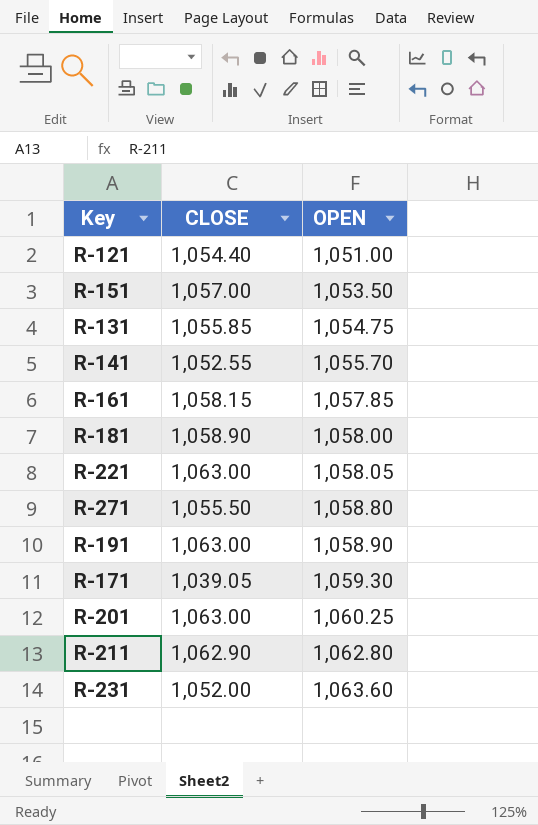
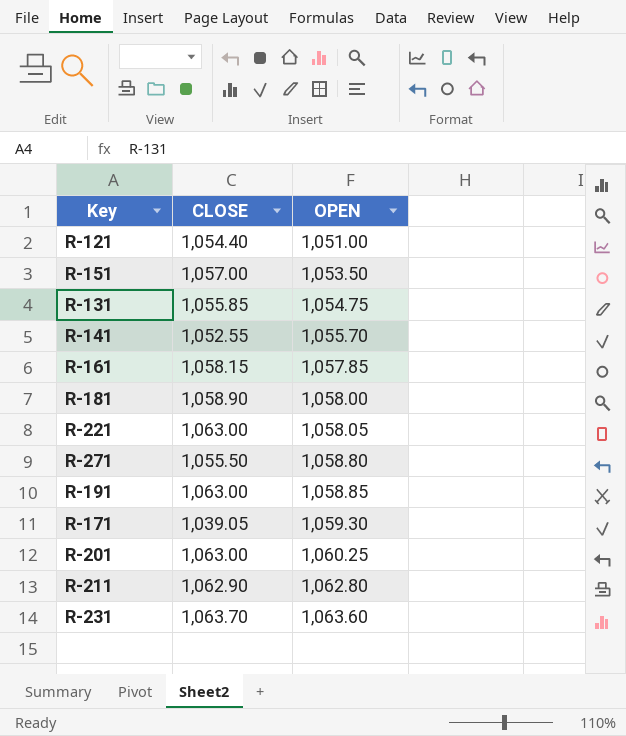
R-191 | OPEN: 1,058.90 -> 1,058.85
R-231 | CLOSE: 1,052.00 -> 1,063.70

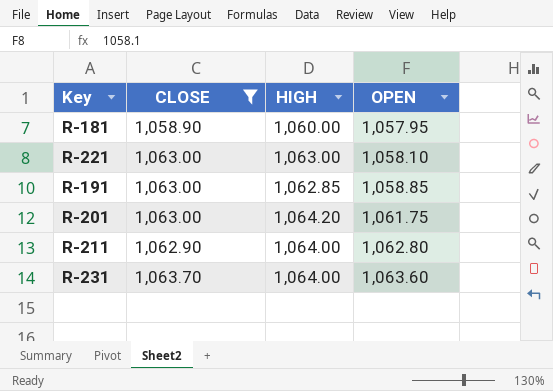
filter: none -> CLOSE >= 1,058.90
column HIGH | position: none -> 3
R-181 | OPEN: 1,058.00 -> 1,057.95
R-221 | OPEN: 1,058.05 -> 1,058.10
R-201 | OPEN: 1,060.25 -> 1,061.75

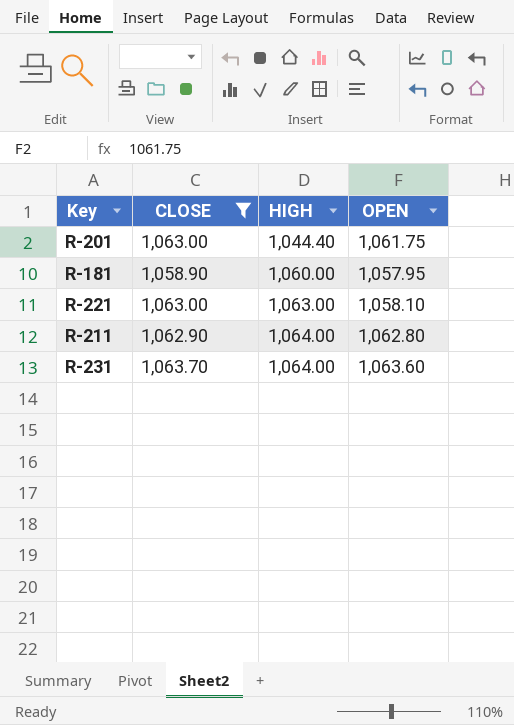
row order: OPEN ascending -> HIGH ascending
row R-191: 1,063.00 | 1,062.85 | 1,058.85 -> none
R-201 | HIGH: 1,064.20 -> 1,044.40

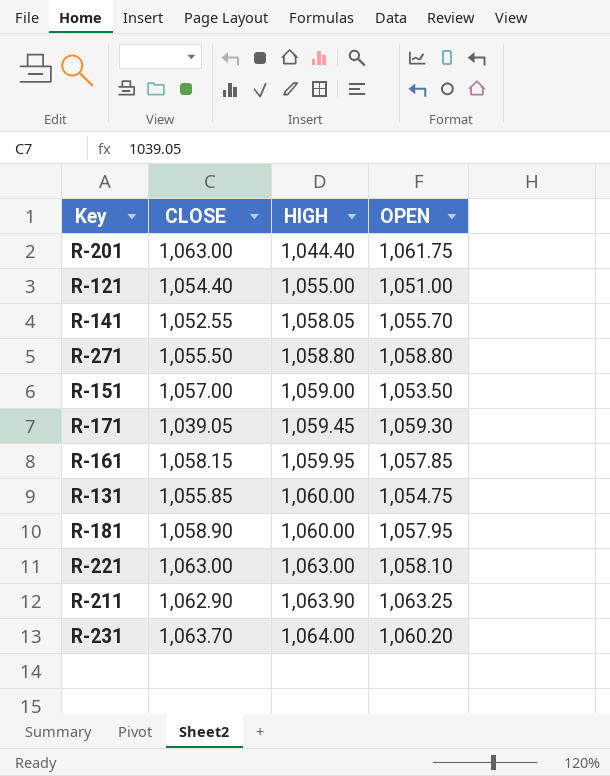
filter: CLOSE >= 1,058.90 -> none
R-211 | HIGH: 1,064.00 -> 1,063.90
R-211 | OPEN: 1,062.80 -> 1,063.25
R-231 | OPEN: 1,063.60 -> 1,060.20

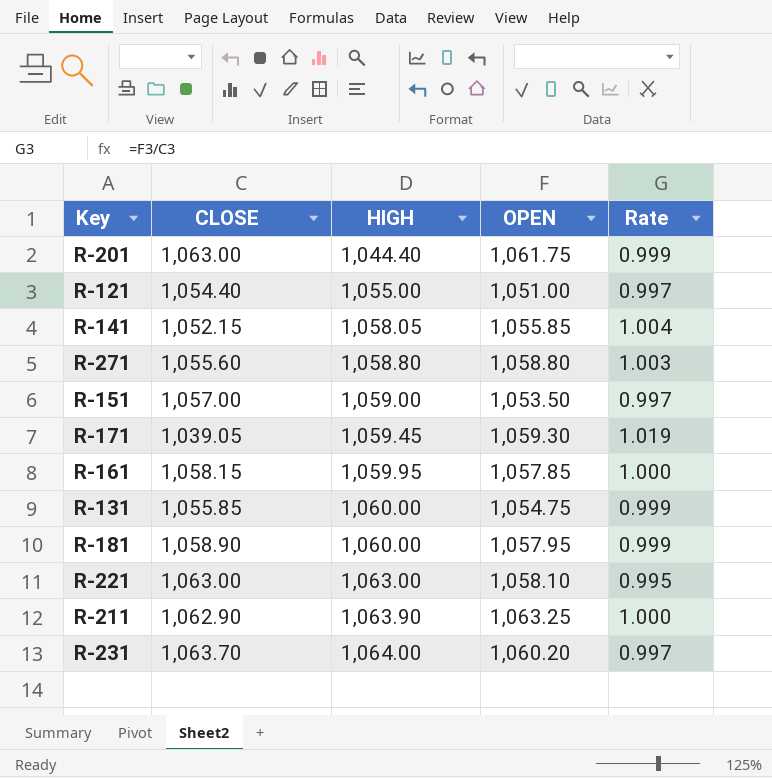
column Rate | formula: none -> [OPEN] / [CLOSE]
R-141 | CLOSE: 1,052.55 -> 1,052.15
R-141 | OPEN: 1,055.70 -> 1,055.85
R-271 | CLOSE: 1,055.50 -> 1,055.60

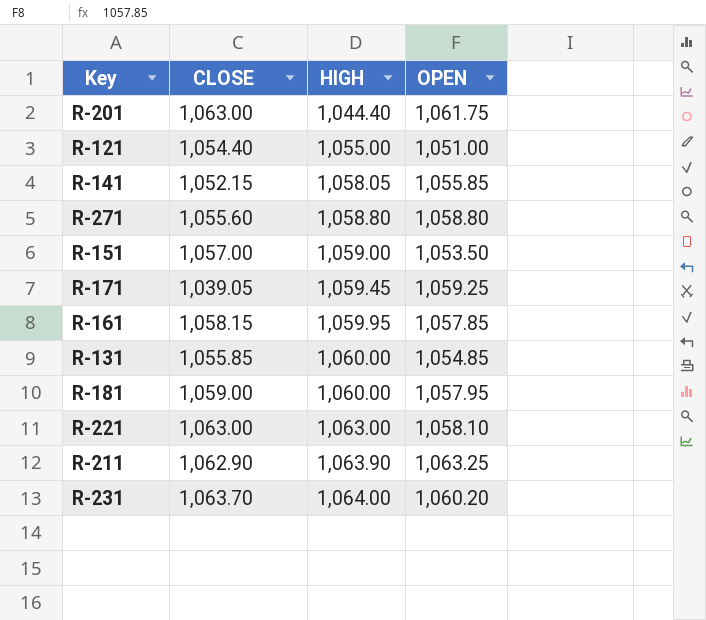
column Rate | formula: [OPEN] / [CLOSE] -> none
R-171 | OPEN: 1,059.30 -> 1,059.25
R-131 | OPEN: 1,054.75 -> 1,054.85
R-181 | CLOSE: 1,058.90 -> 1,059.00

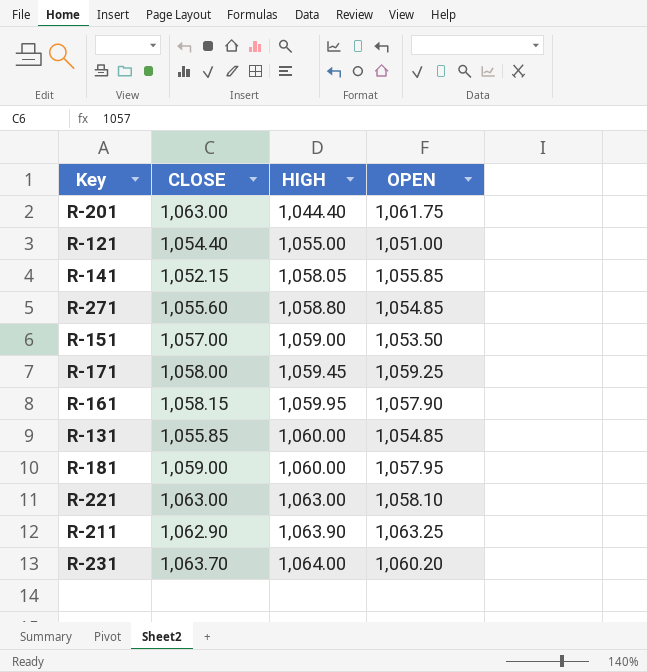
R-271 | OPEN: 1,058.80 -> 1,054.85
R-171 | CLOSE: 1,039.05 -> 1,058.00
R-161 | OPEN: 1,057.85 -> 1,057.90

